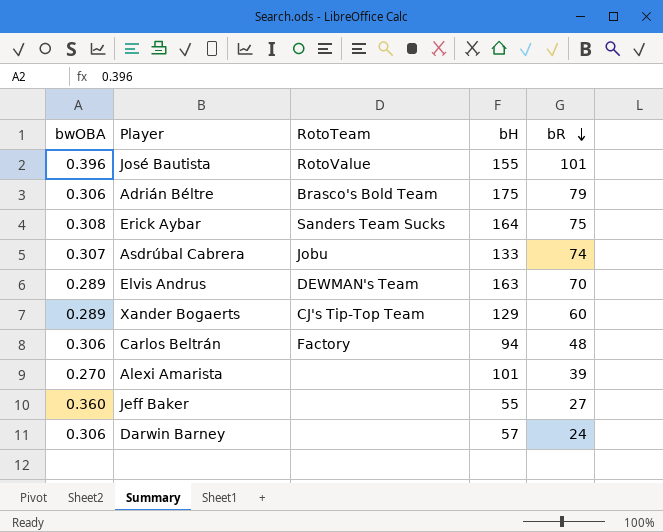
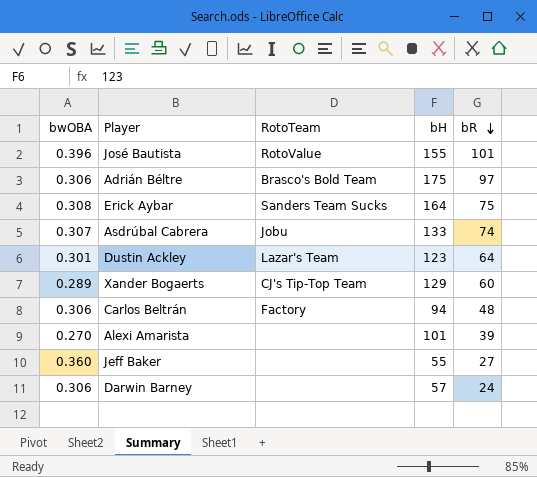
row Elvis Andrus: 0.289 | DEWMAN's Team | 163 | 70 -> none
Adrián Béltre | bR: 79 -> 97
row Dustin Ackley: none -> 0.301 | Lazar's Team | 123 | 64

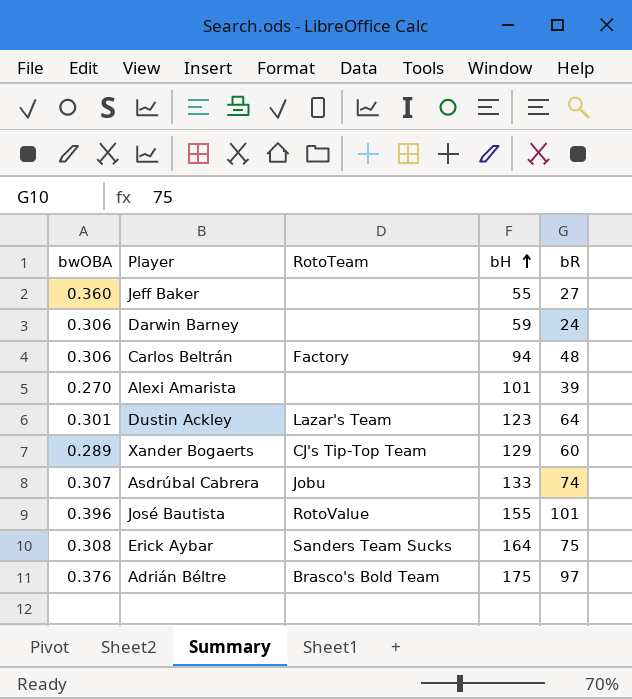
row order: bR descending -> bH ascending
Darwin Barney | bH: 57 -> 59
Adrián Béltre | bwOBA: 0.306 -> 0.376

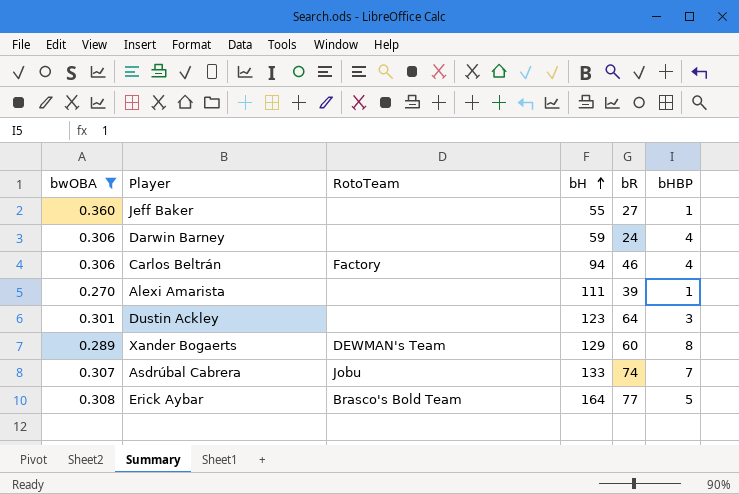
filter: none -> bwOBA <= 0.360
column bHBP | position: none -> 6
Carlos Beltrán | bR: 48 -> 46
Alexi Amarista | bH: 101 -> 111
Dustin Ackley | RotoTeam: Lazar's Team -> none
Xander Bogaerts | RotoTeam: CJ's Tip-Top Team -> DEWMAN's Team
Erick Aybar | RotoTeam: Sanders Team Sucks -> Brasco's Bold Team
Erick Aybar | bR: 75 -> 77

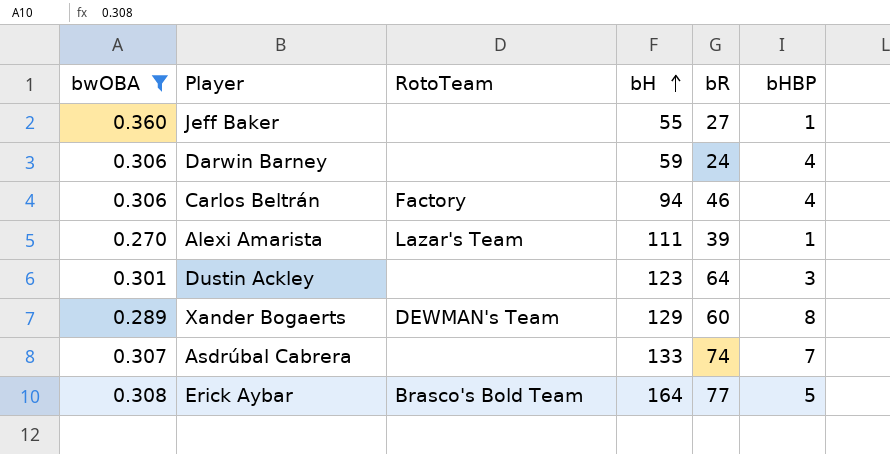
Alexi Amarista | RotoTeam: none -> Lazar's Team
Asdrúbal Cabrera | RotoTeam: Jobu -> none

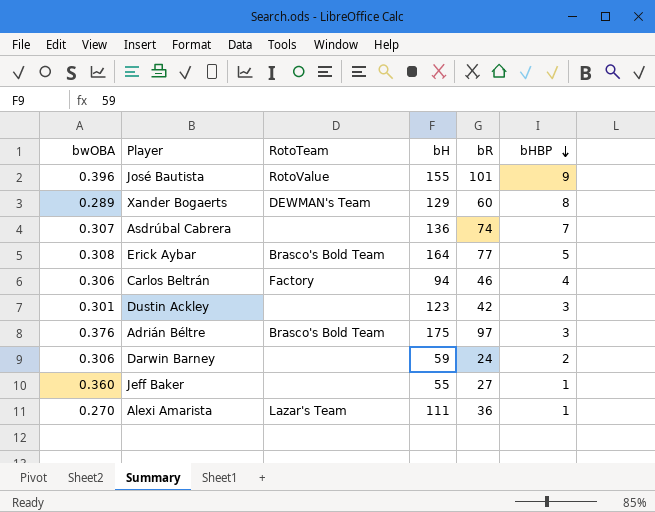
filter: bwOBA <= 0.360 -> none
row order: bH ascending -> bHBP descending
Asdrúbal Cabrera | bH: 133 -> 136
Dustin Ackley | bR: 64 -> 42
Darwin Barney | bHBP: 4 -> 2
Alexi Amarista | bR: 39 -> 36

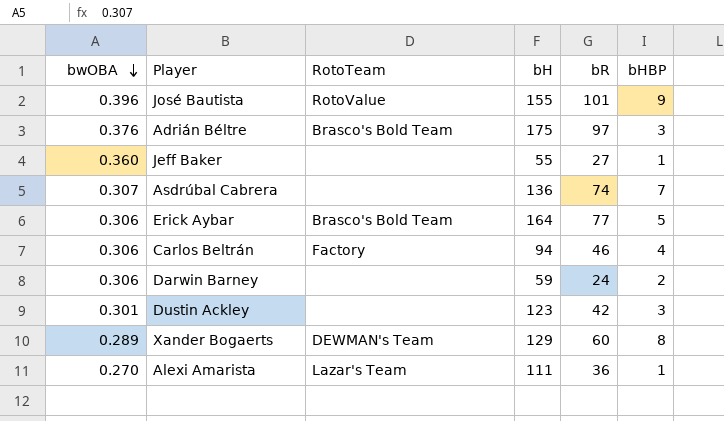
row order: bHBP descending -> bwOBA descending
Erick Aybar | bwOBA: 0.308 -> 0.306

